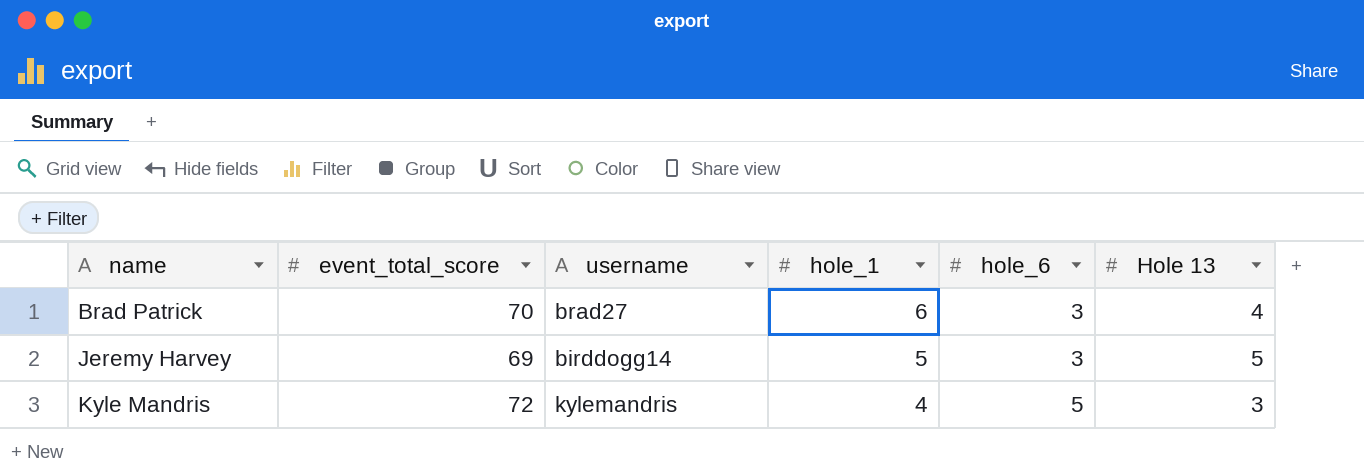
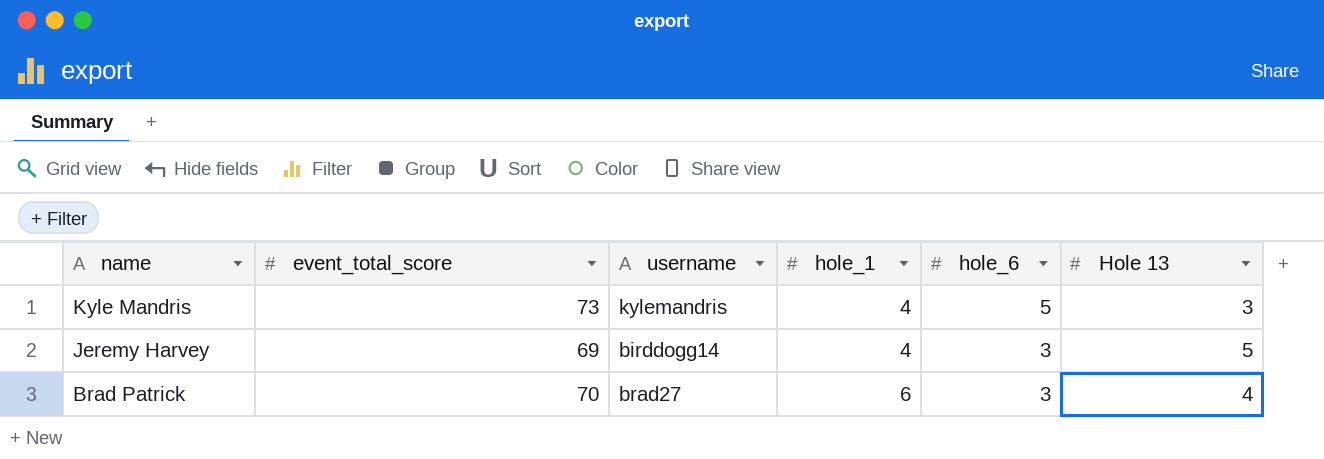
row order: name ascending -> name descending
Kyle Mandris | event_total_score: 72 -> 73
Jeremy Harvey | hole_1: 5 -> 4

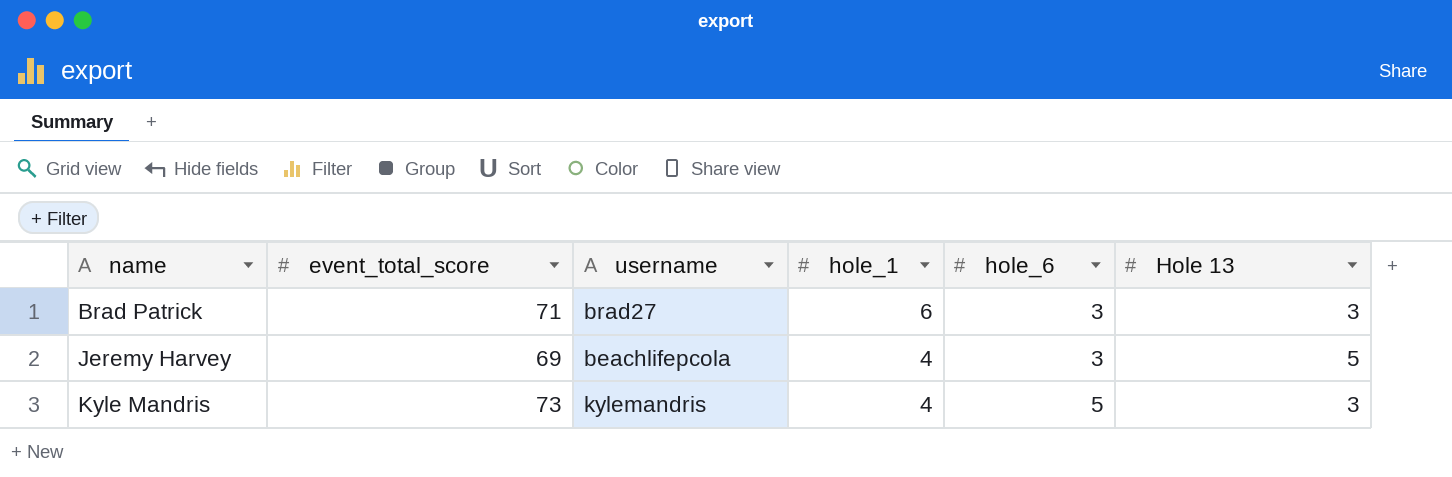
row order: name descending -> name ascending
Brad Patrick | event_total_score: 70 -> 71
Brad Patrick | Hole 13: 4 -> 3
Jeremy Harvey | username: birddogg14 -> beachlifepcola

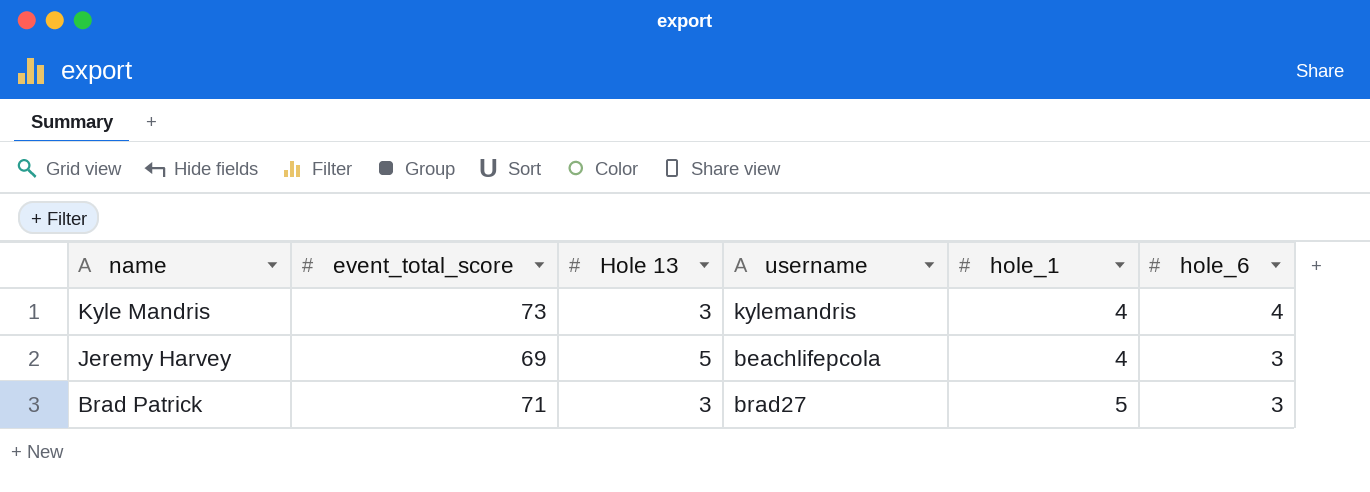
row order: name ascending -> name descending
column Hole 13 | position: 6 -> 3
Kyle Mandris | hole_6: 5 -> 4
Brad Patrick | hole_1: 6 -> 5

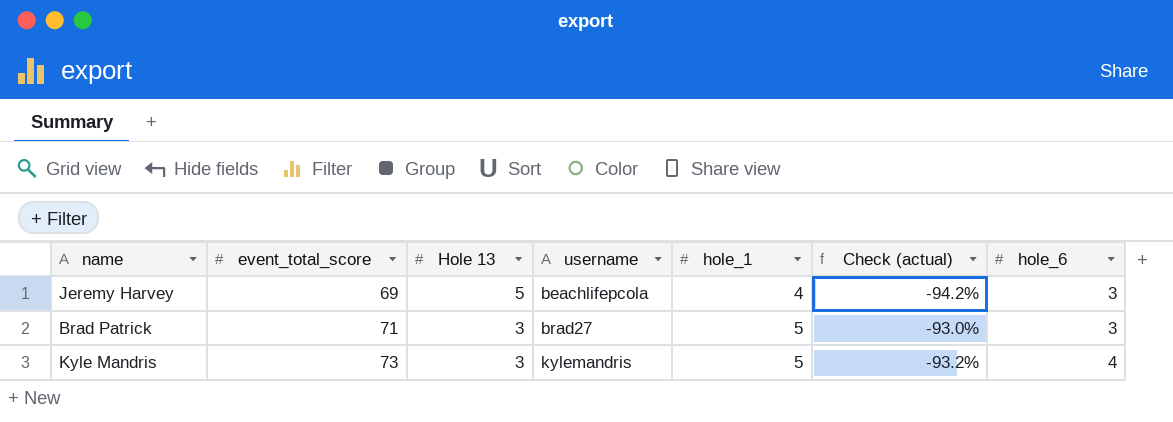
row order: name descending -> event_total_score ascending
column Check (actual) | formula: none -> ([hole_1] - [event_total_score]) / [event_total_score]
Kyle Mandris | hole_1: 4 -> 5

